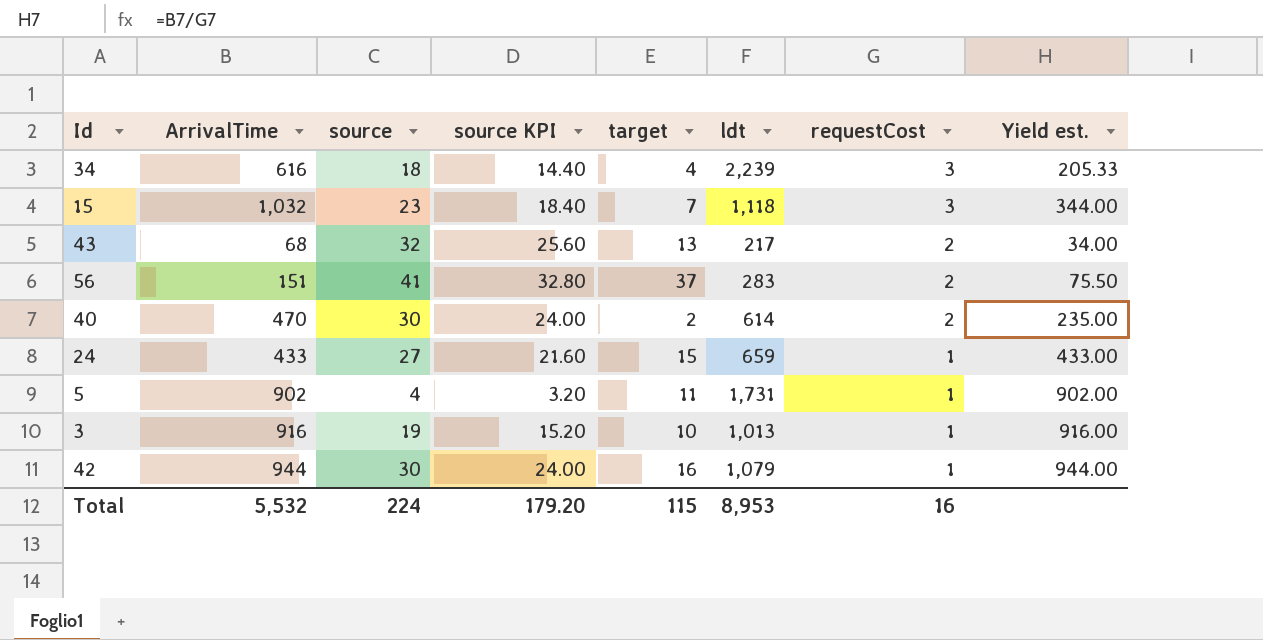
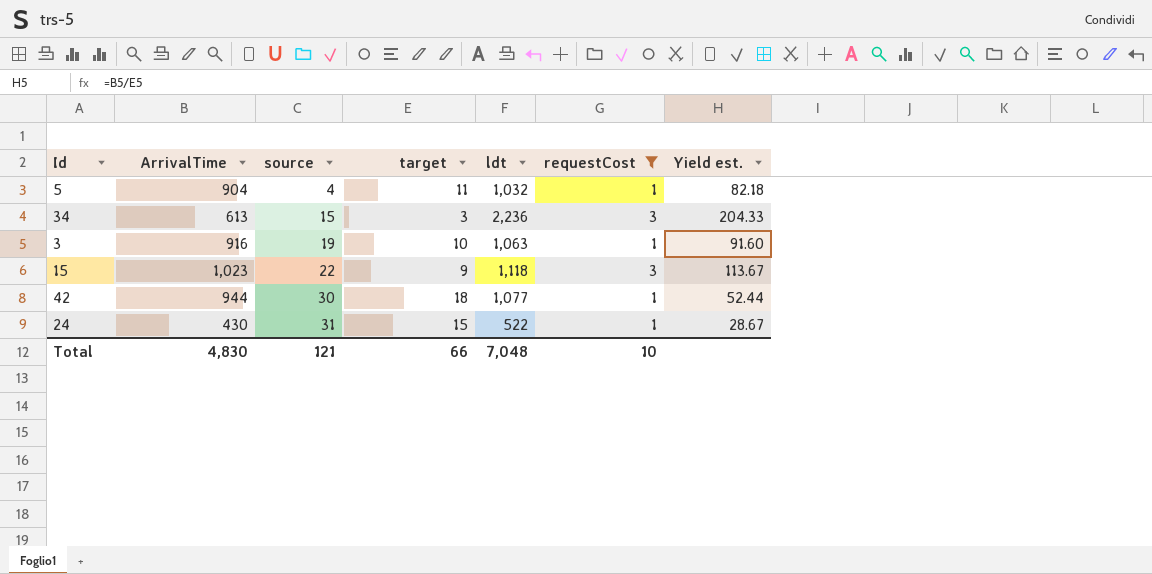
filter: none -> requestCost != 2
row order: requestCost descending -> source ascending
column source KPI | formula: [source] * 0.8 -> none
column Yield est. | formula: [ArrivalTime] / [requestCost] -> [ArrivalTime] / [target]
5 | ArrivalTime: 902 -> 904
5 | ldt: 1,731 -> 1,032
34 | ArrivalTime: 616 -> 613
34 | source: 18 -> 15
34 | target: 4 -> 3
34 | ldt: 2,239 -> 2,236
3 | ldt: 1,013 -> 1,063
15 | ArrivalTime: 1,032 -> 1,023
15 | source: 23 -> 22
15 | target: 7 -> 9
42 | target: 16 -> 18
42 | ldt: 1,079 -> 1,077
24 | ArrivalTime: 433 -> 430
24 | source: 27 -> 31
24 | ldt: 659 -> 522
Total | ArrivalTime: 5,532 -> 4,830
Total | source: 224 -> 121
Total | target: 115 -> 66
Total | ldt: 8,953 -> 7,048
Total | requestCost: 16 -> 10

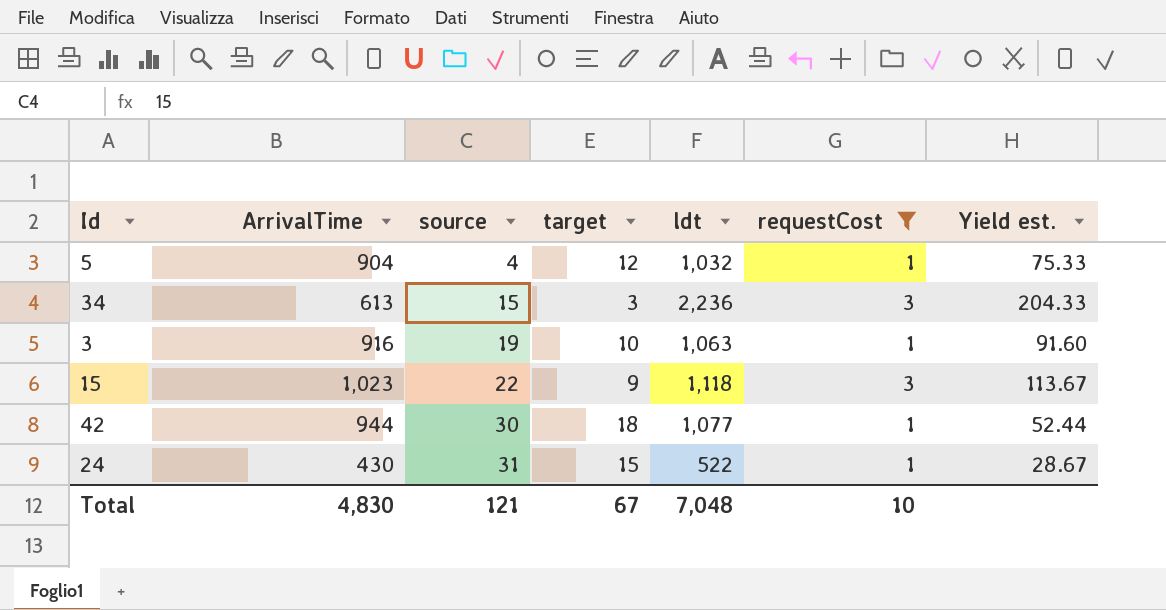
5 | target: 11 -> 12
5 | Yield est.: 82.18 -> 75.33
Total | target: 66 -> 67

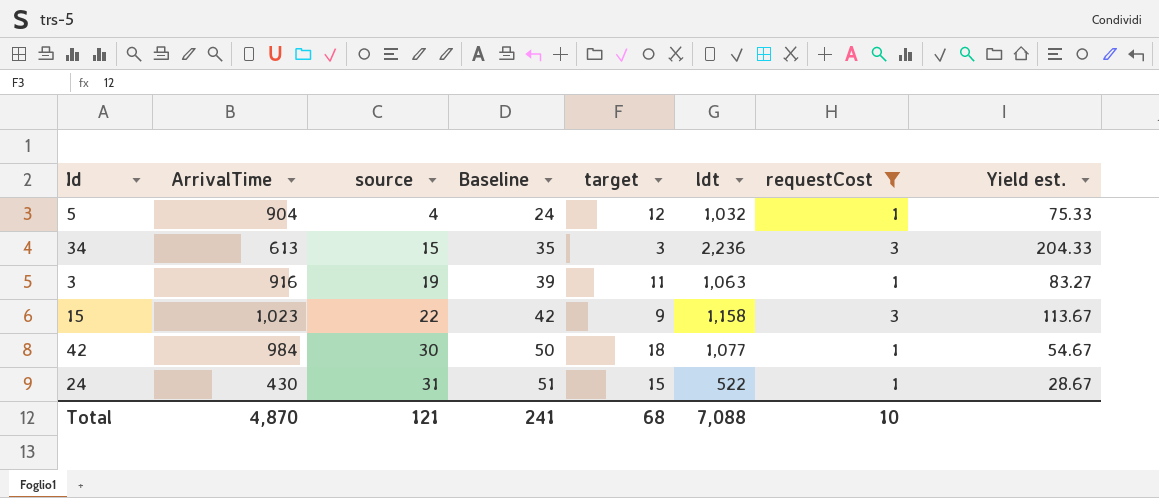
column Baseline | formula: none -> [source] + 20
3 | target: 10 -> 11
3 | Yield est.: 91.60 -> 83.27
15 | ldt: 1,118 -> 1,158
42 | ArrivalTime: 944 -> 984
42 | Yield est.: 52.44 -> 54.67
Total | ArrivalTime: 4,830 -> 4,870
Total | target: 67 -> 68
Total | ldt: 7,048 -> 7,088

